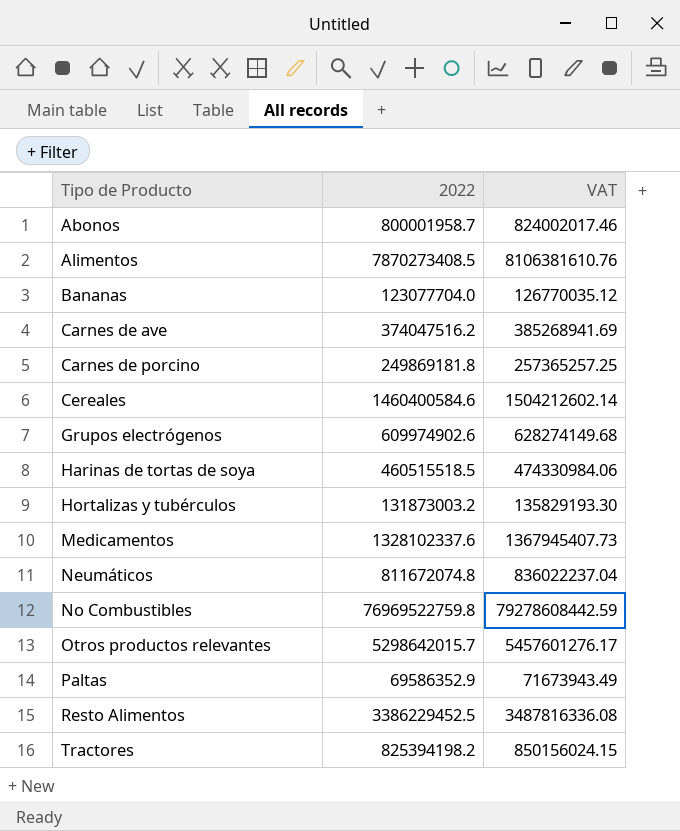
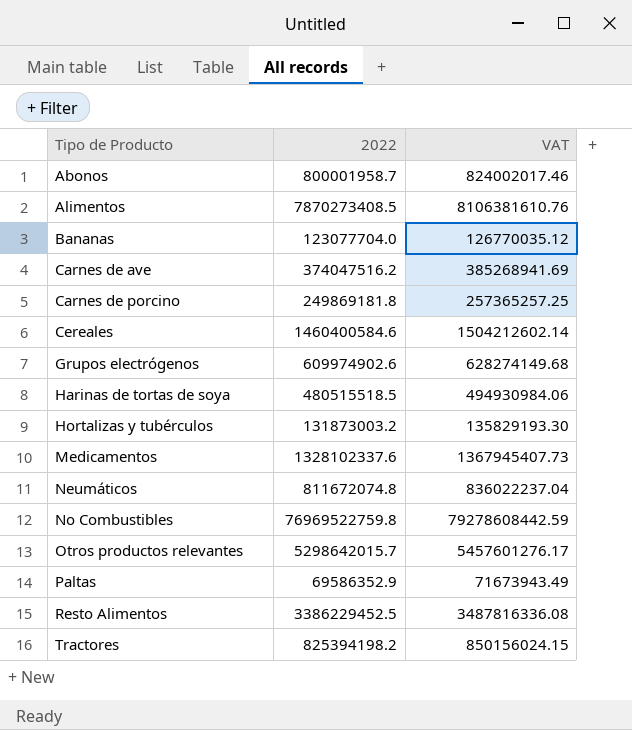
Harinas de tortas de soya | 2022: 460515518.5 -> 480515518.5
Harinas de tortas de soya | VAT: 474330984.06 -> 494930984.06

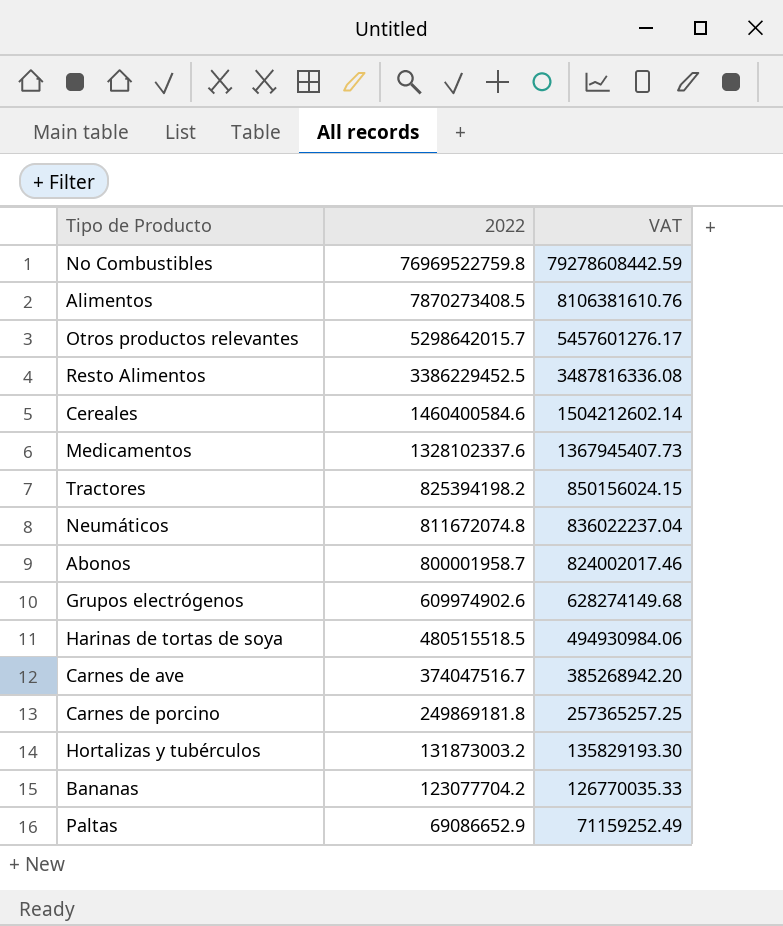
row order: Tipo de Producto ascending -> 2022 descending
Carnes de ave | 2022: 374047516.2 -> 374047516.7
Carnes de ave | VAT: 385268941.69 -> 385268942.20
Bananas | 2022: 123077704.0 -> 123077704.2
Bananas | VAT: 126770035.12 -> 126770035.33
Paltas | 2022: 69586352.9 -> 69086652.9
Paltas | VAT: 71673943.49 -> 71159252.49

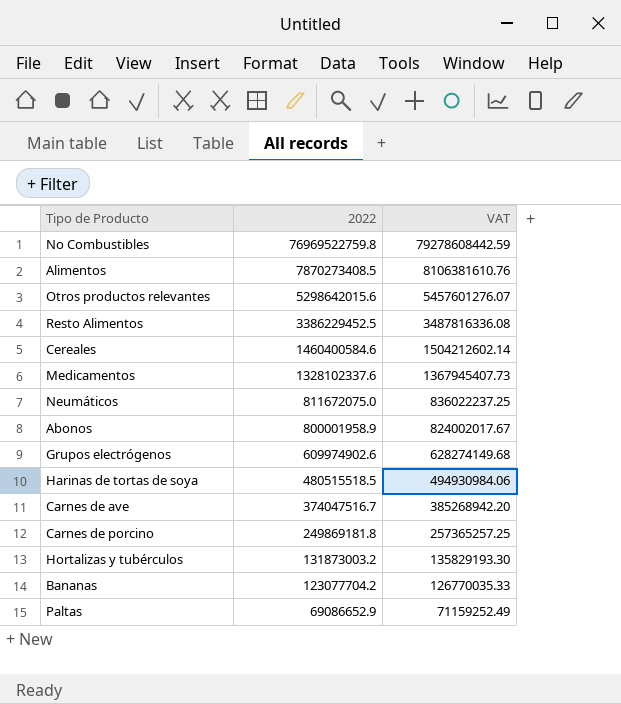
row Tractores: 825394198.2 | 850156024.15 -> none
Otros productos relevantes | 2022: 5298642015.7 -> 5298642015.6
Otros productos relevantes | VAT: 5457601276.17 -> 5457601276.07
Neumáticos | 2022: 811672074.8 -> 811672075.0
Neumáticos | VAT: 836022237.04 -> 836022237.25
Abonos | 2022: 800001958.7 -> 800001958.9
Abonos | VAT: 824002017.46 -> 824002017.67

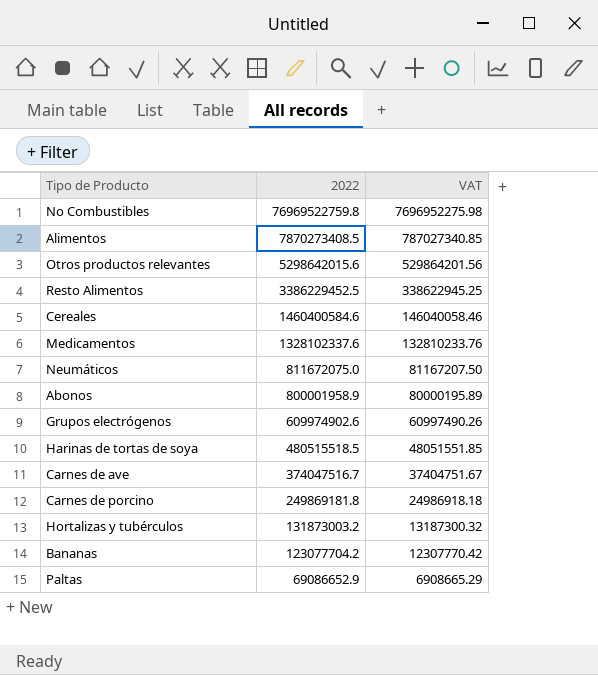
column VAT | formula: [2022] * 1.03 -> [2022] * 0.1

